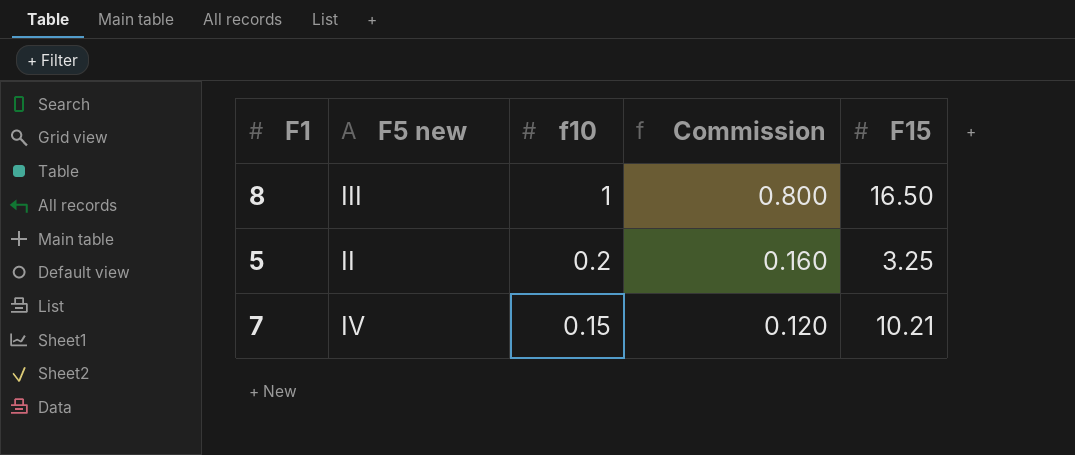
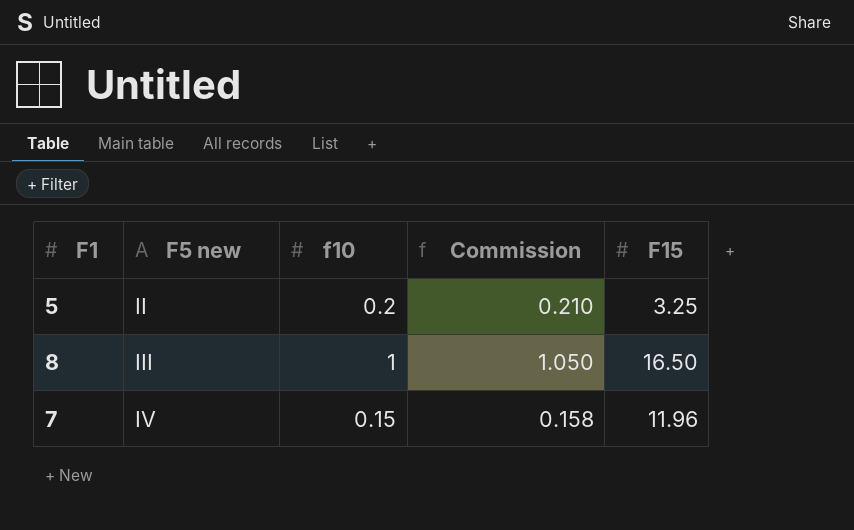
row order: f10 descending -> F5 new ascending
column Commission | formula: [f10] * 0.8 -> [f10] * 1.05
7 | F15: 10.21 -> 11.96

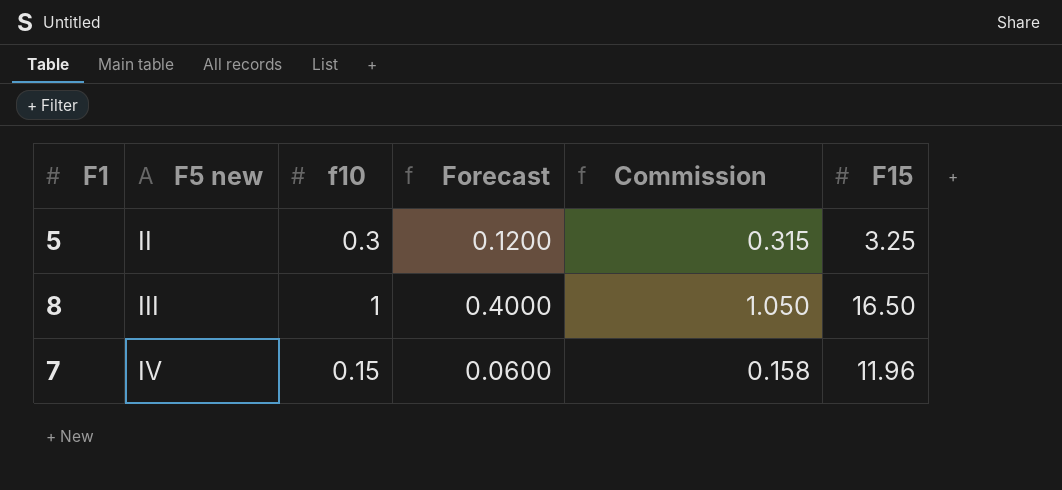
column Forecast | formula: none -> [f10] * 0.4
5 | f10: 0.2 -> 0.3
5 | Commission: 0.210 -> 0.315

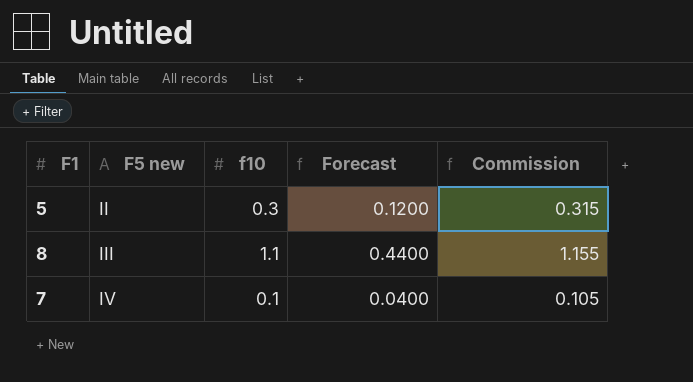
column F15 | position: 6 -> none
8 | f10: 1 -> 1.1
8 | Forecast: 0.4000 -> 0.4400
8 | Commission: 1.050 -> 1.155
7 | f10: 0.15 -> 0.1
7 | Forecast: 0.0600 -> 0.0400
7 | Commission: 0.158 -> 0.105

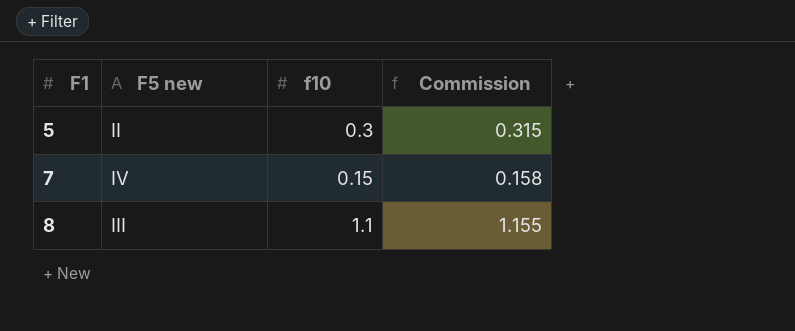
row order: F5 new ascending -> F1 ascending
column Forecast | formula: [f10] * 0.4 -> none
7 | f10: 0.1 -> 0.15
7 | Commission: 0.105 -> 0.158

